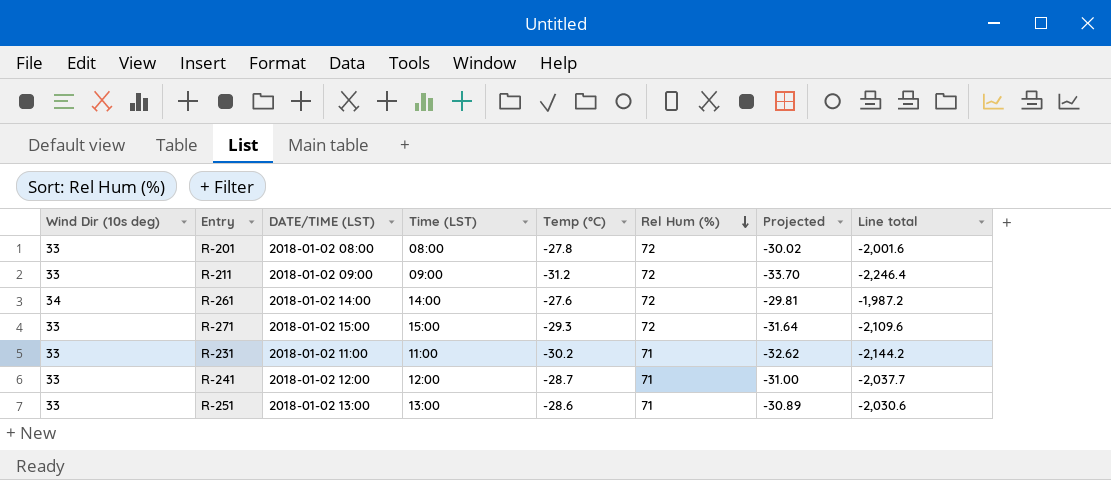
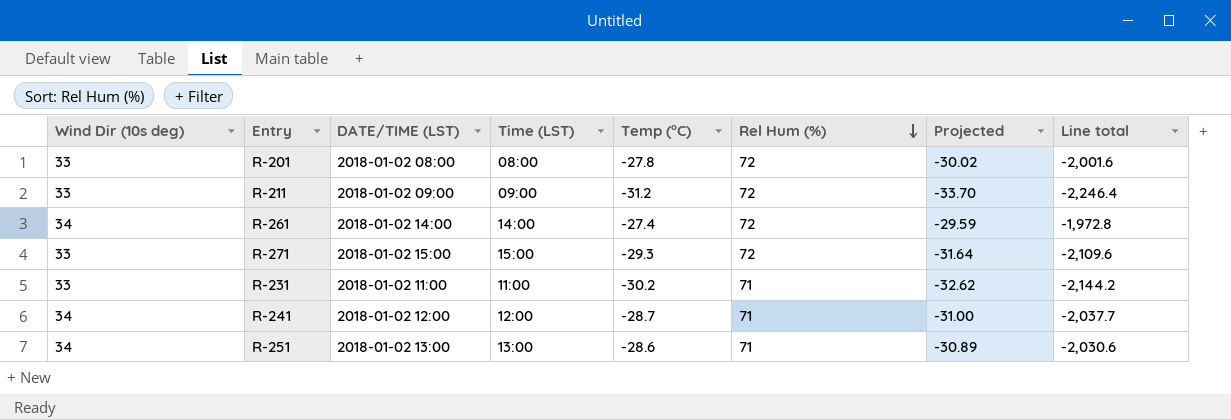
R-261 | Temp (°C): -27.6 -> -27.4
R-261 | Projected: -29.81 -> -29.59
R-261 | Line total: -1,987.2 -> -1,972.8
R-241 | Wind Dir (10s deg): 33 -> 34
R-251 | Wind Dir (10s deg): 33 -> 34

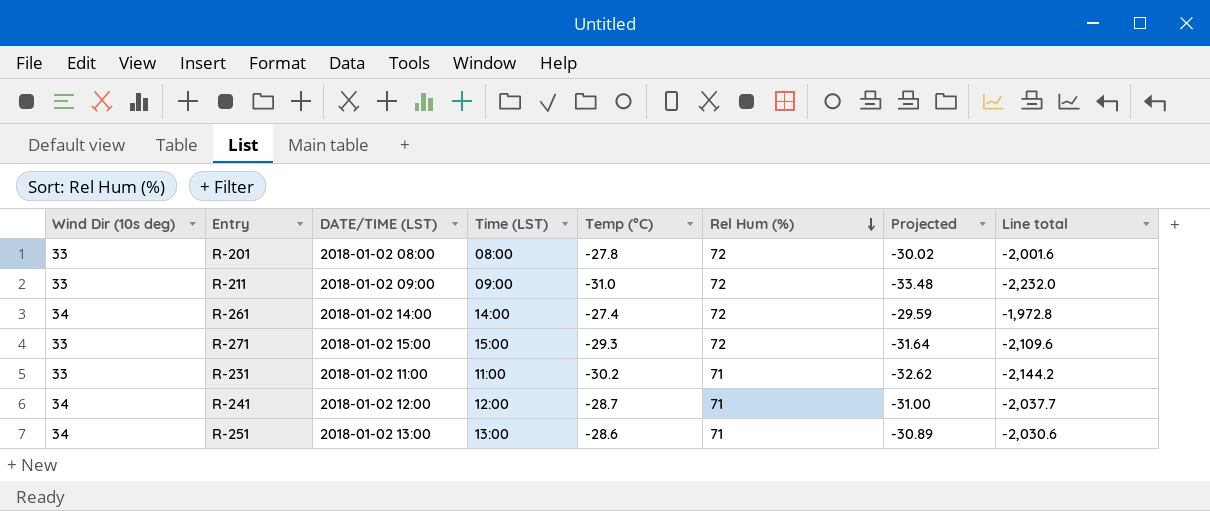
R-211 | Temp (°C): -31.2 -> -31.0
R-211 | Projected: -33.70 -> -33.48
R-211 | Line total: -2,246.4 -> -2,232.0

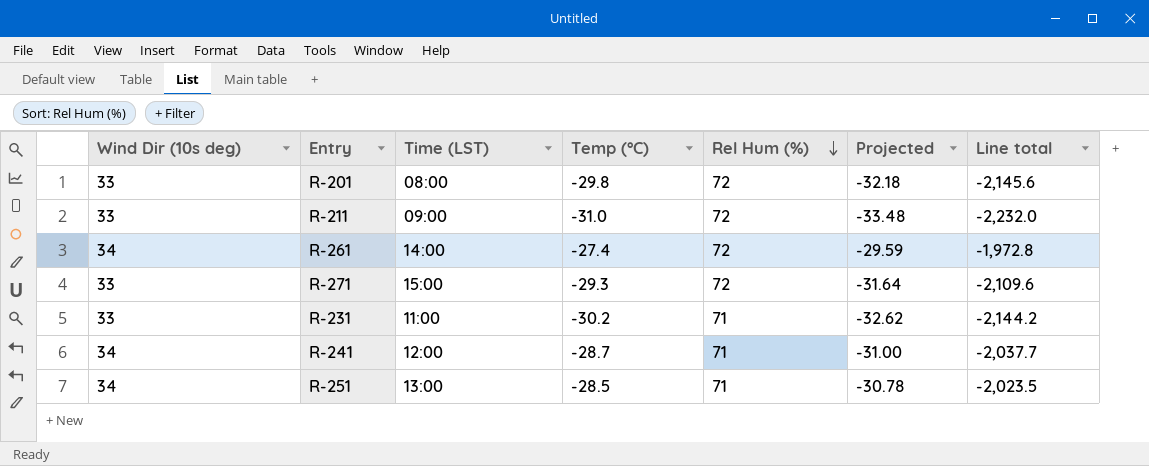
column DATE/TIME (LST) | position: 3 -> none
R-201 | Temp (°C): -27.8 -> -29.8
R-201 | Projected: -30.02 -> -32.18
R-201 | Line total: -2,001.6 -> -2,145.6
R-251 | Temp (°C): -28.6 -> -28.5
R-251 | Projected: -30.89 -> -30.78
R-251 | Line total: -2,030.6 -> -2,023.5

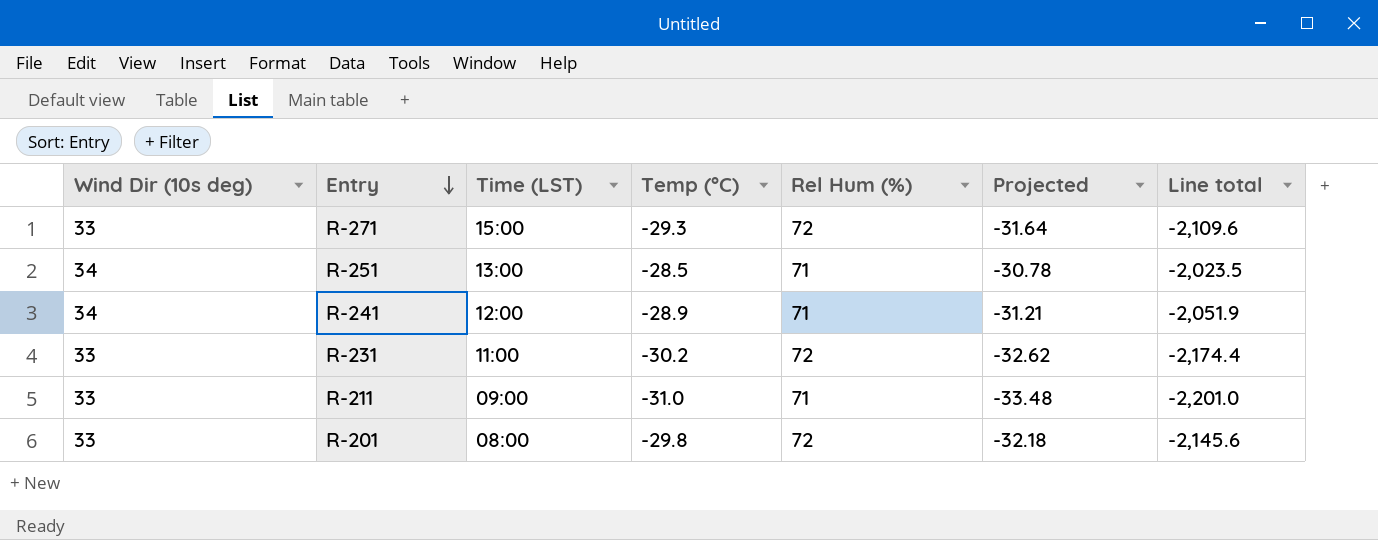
row order: Rel Hum (%) descending -> Entry descending
row R-261: 34 | 14:00 | -27.4 | 72 | -29.59 | -1,972.8 -> none
R-241 | Temp (°C): -28.7 -> -28.9
R-241 | Projected: -31.00 -> -31.21
R-241 | Line total: -2,037.7 -> -2,051.9
R-231 | Rel Hum (%): 71 -> 72
R-231 | Line total: -2,144.2 -> -2,174.4
R-211 | Rel Hum (%): 72 -> 71
R-211 | Line total: -2,232.0 -> -2,201.0

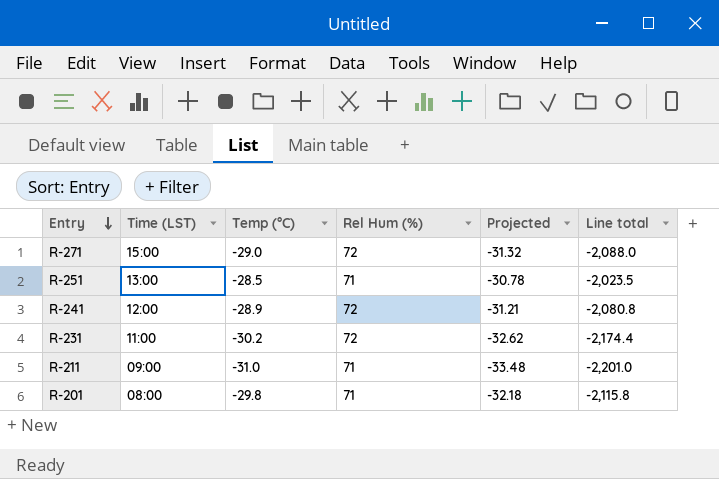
column Wind Dir (10s deg) | position: 1 -> none
R-271 | Temp (°C): -29.3 -> -29.0
R-271 | Projected: -31.64 -> -31.32
R-271 | Line total: -2,109.6 -> -2,088.0
R-241 | Rel Hum (%): 71 -> 72
R-241 | Line total: -2,051.9 -> -2,080.8
R-201 | Rel Hum (%): 72 -> 71
R-201 | Line total: -2,145.6 -> -2,115.8

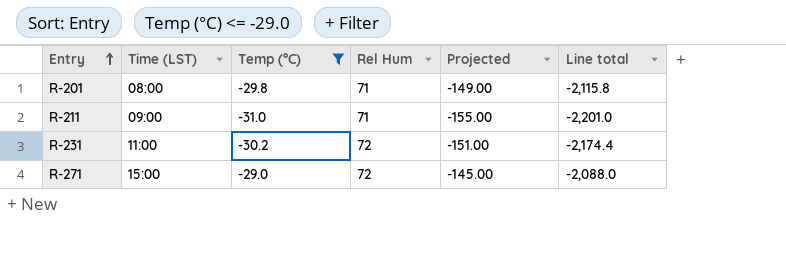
filter: none -> Temp (°C) <= -29.0
row order: Entry descending -> Entry ascending
column name: Rel Hum (%) -> Rel Hum
column Projected | formula: [Temp (°C)] * 1.08 -> [Temp (°C)] * 5

